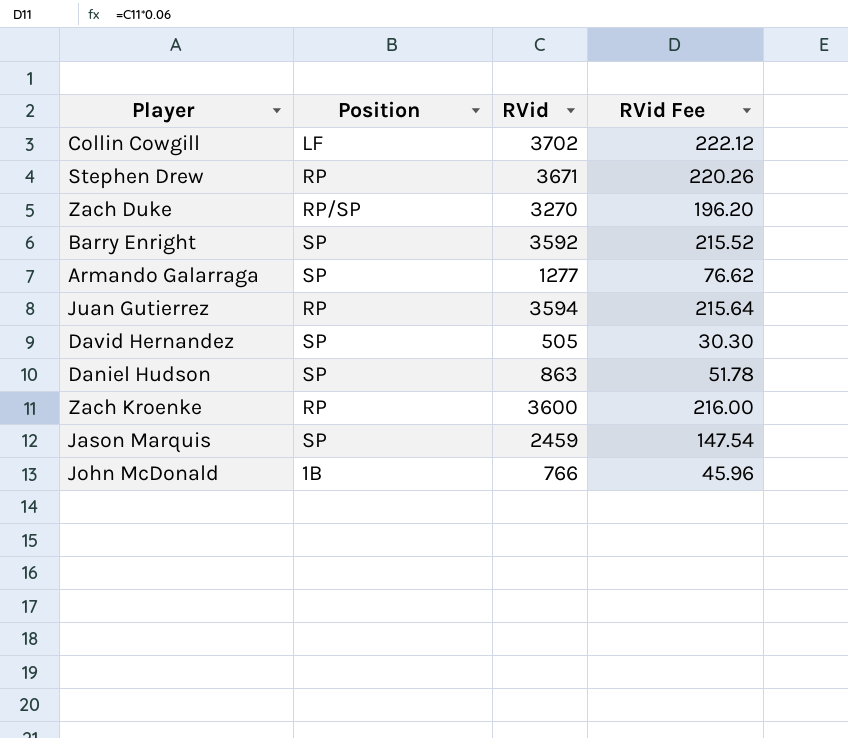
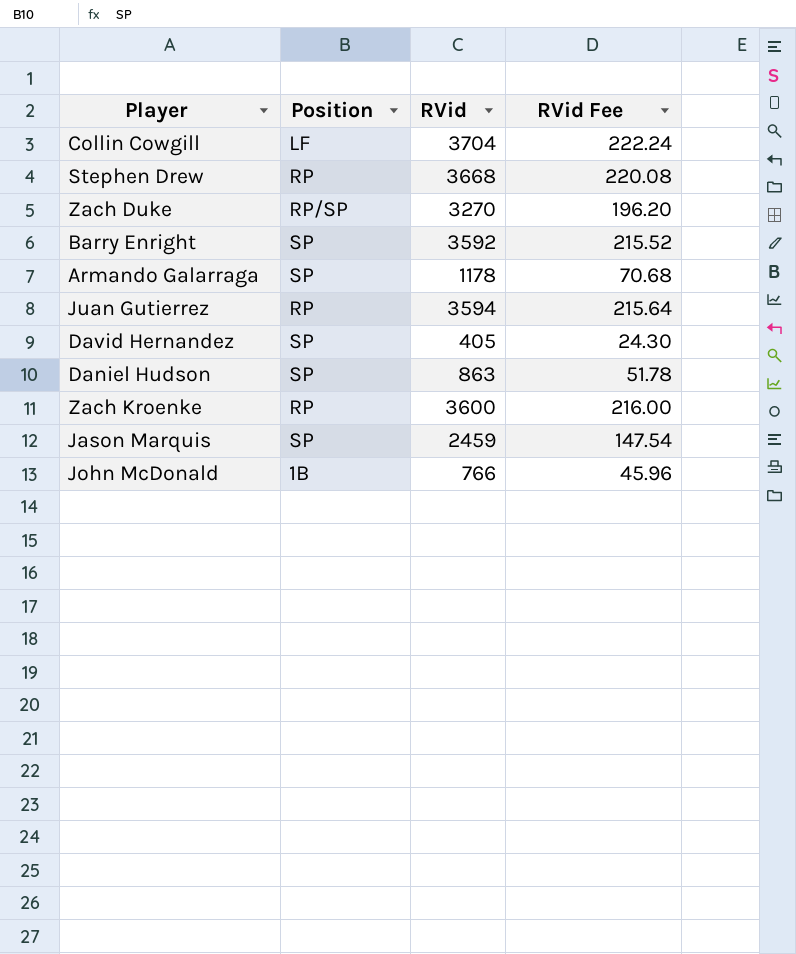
Collin Cowgill | RVid: 3702 -> 3704
Collin Cowgill | RVid Fee: 222.12 -> 222.24
Stephen Drew | RVid: 3671 -> 3668
Stephen Drew | RVid Fee: 220.26 -> 220.08
Armando Galarraga | RVid: 1277 -> 1178
Armando Galarraga | RVid Fee: 76.62 -> 70.68
David Hernandez | RVid: 505 -> 405
David Hernandez | RVid Fee: 30.30 -> 24.30

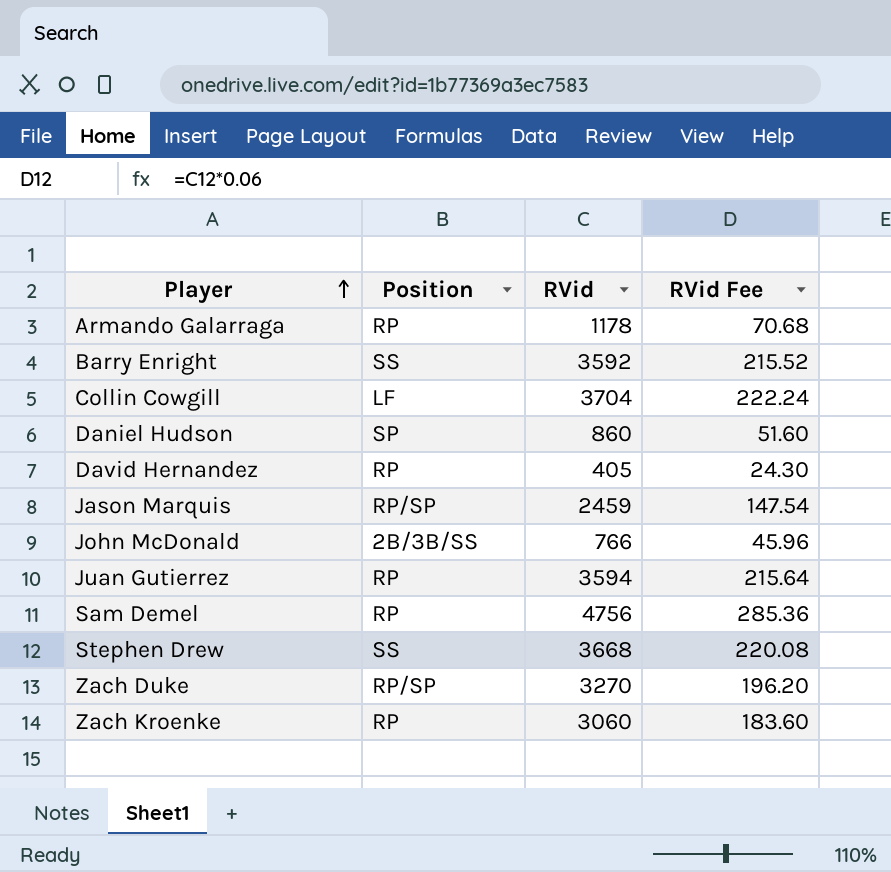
row order: none -> Player ascending
Armando Galarraga | Position: SP -> RP
Barry Enright | Position: SP -> SS
Daniel Hudson | RVid: 863 -> 860
Daniel Hudson | RVid Fee: 51.78 -> 51.60
David Hernandez | Position: SP -> RP
Jason Marquis | Position: SP -> RP/SP
John McDonald | Position: 1B -> 2B/3B/SS
row Sam Demel: none -> RP | 4756 | 285.36
Stephen Drew | Position: RP -> SS
Zach Kroenke | RVid: 3600 -> 3060
Zach Kroenke | RVid Fee: 216.00 -> 183.60

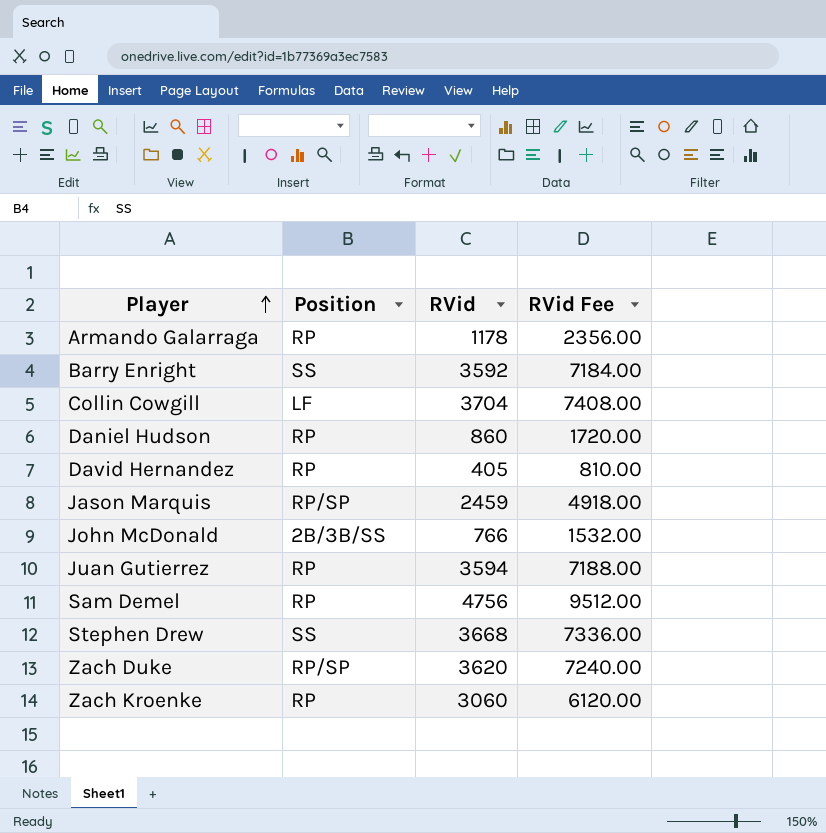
column RVid Fee | formula: [RVid] * 0.06 -> [RVid] * 2
Daniel Hudson | Position: SP -> RP
Zach Duke | RVid: 3270 -> 3620

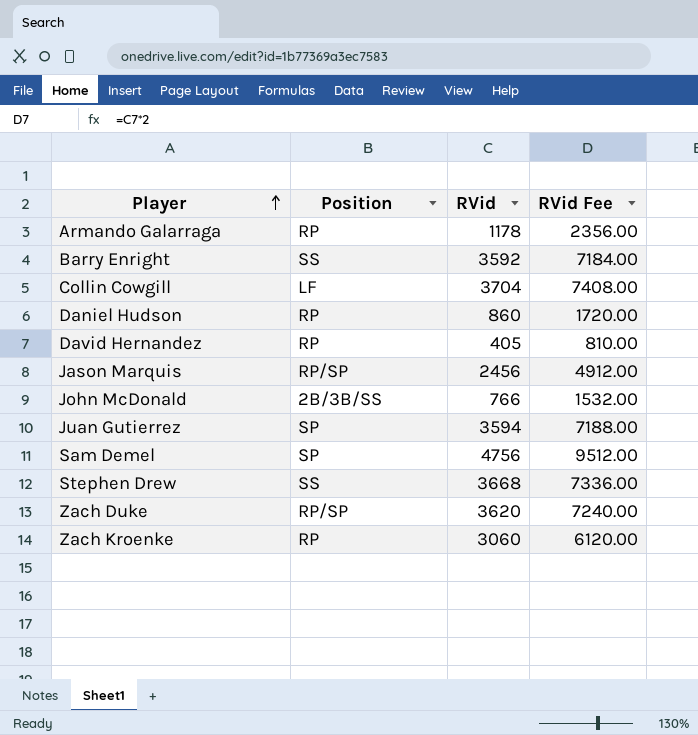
Jason Marquis | RVid: 2459 -> 2456
Jason Marquis | RVid Fee: 4918.00 -> 4912.00
Juan Gutierrez | Position: RP -> SP
Sam Demel | Position: RP -> SP

